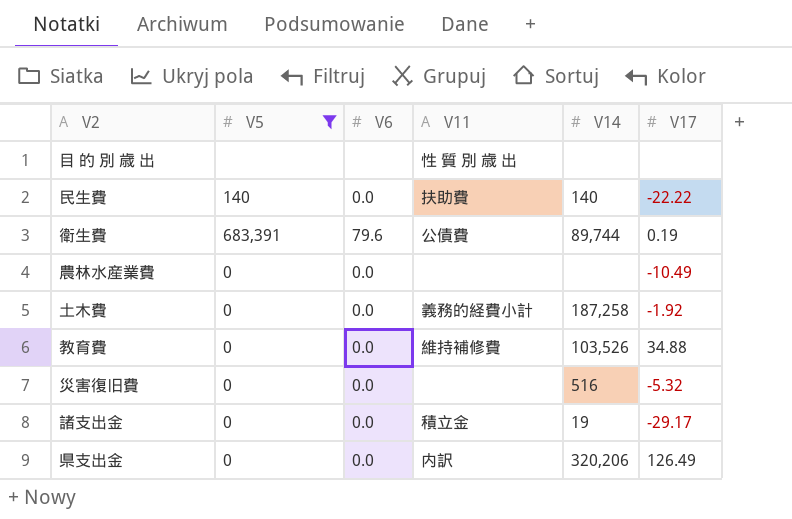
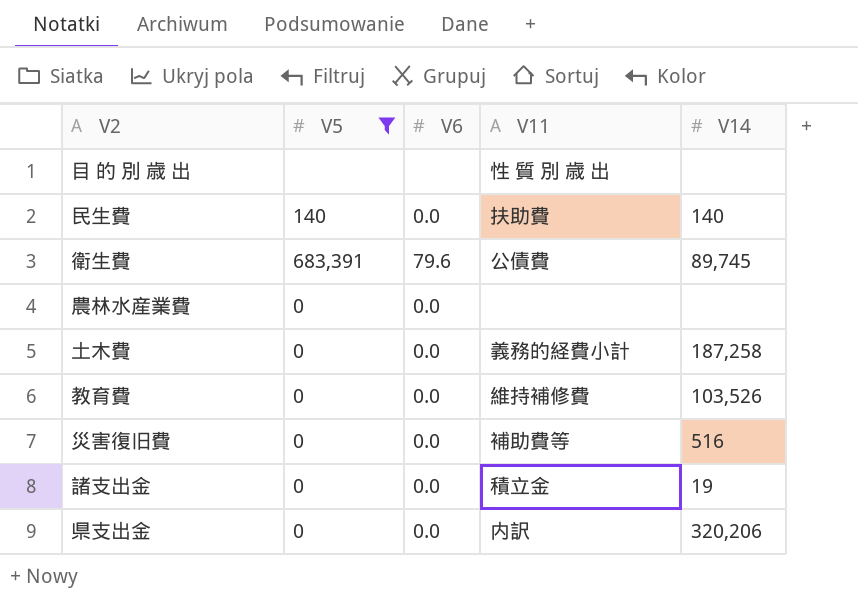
column V17 | position: 6 -> none
衛生費 | V14: 89,744 -> 89,745
災害復旧費 | V11: none -> 補助費等

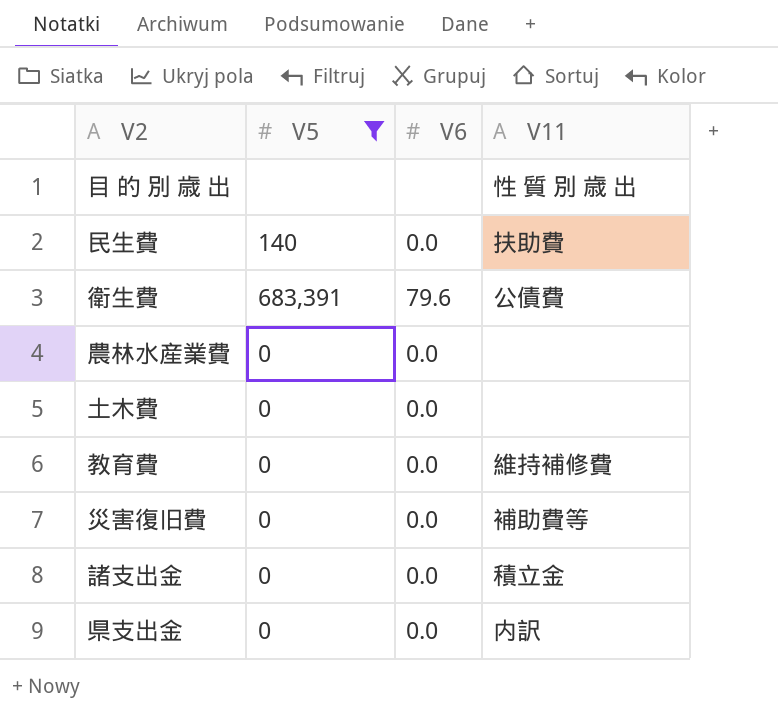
column V14 | position: 5 -> none
土木費 | V11: 義務的経費小計 -> none

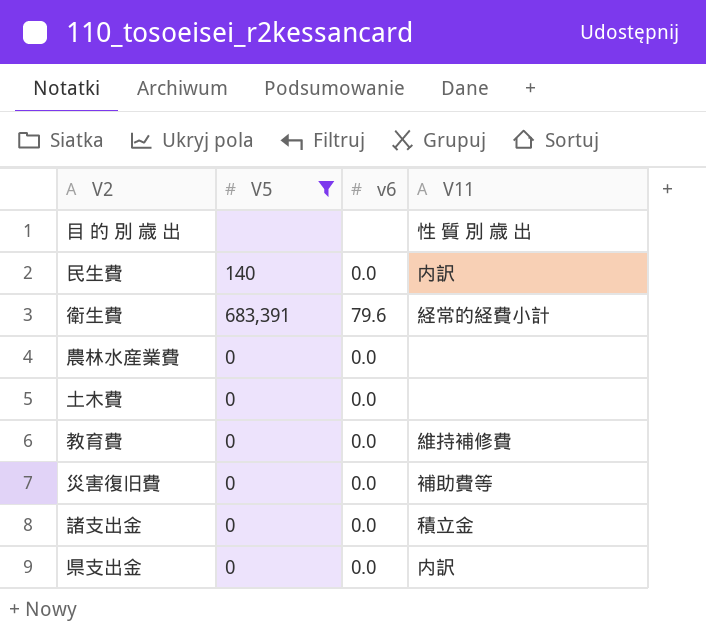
column name: V6 -> v6
民生費 | V11: 扶助費 -> 内訳
衛生費 | V11: 公債費 -> 経常的経費小計

